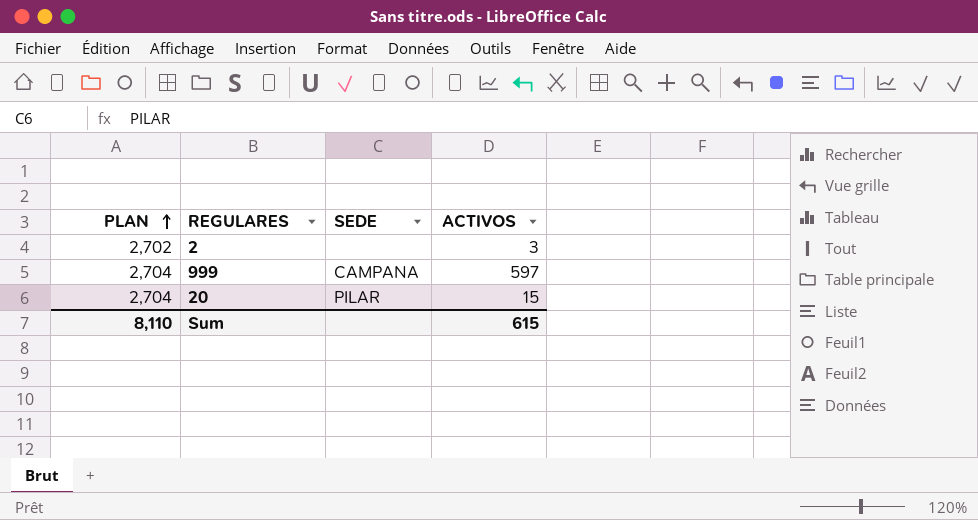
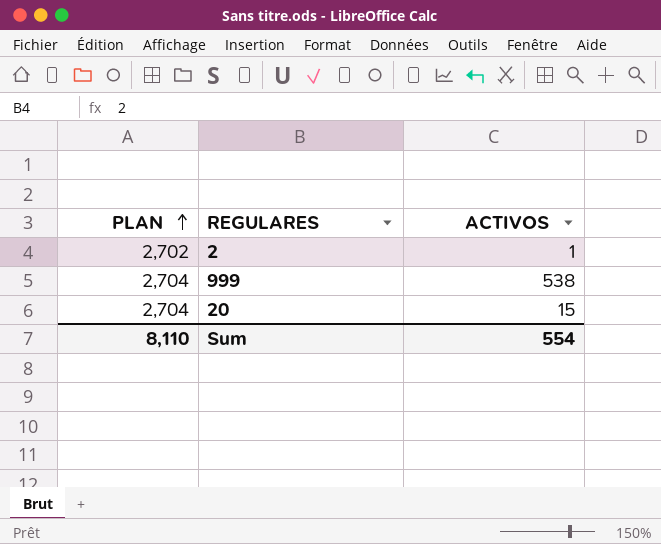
column SEDE | position: 3 -> none
2 | ACTIVOS: 3 -> 1
999 | ACTIVOS: 597 -> 538
Sum | ACTIVOS: 615 -> 554

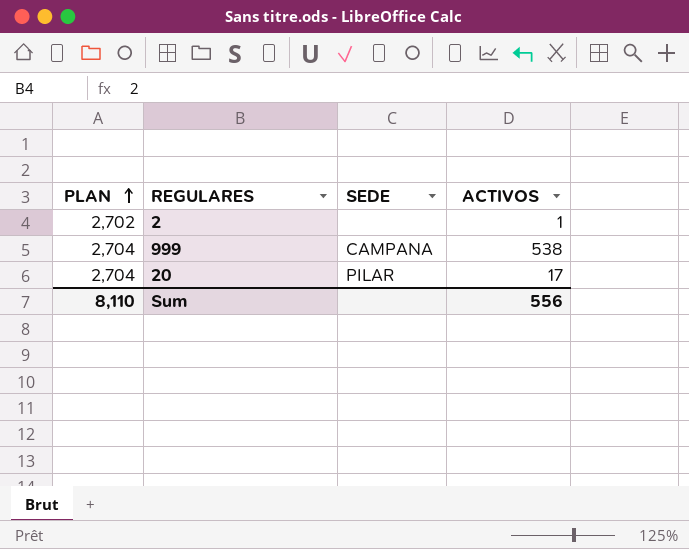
column SEDE | position: none -> 3
20 | ACTIVOS: 15 -> 17
Sum | ACTIVOS: 554 -> 556

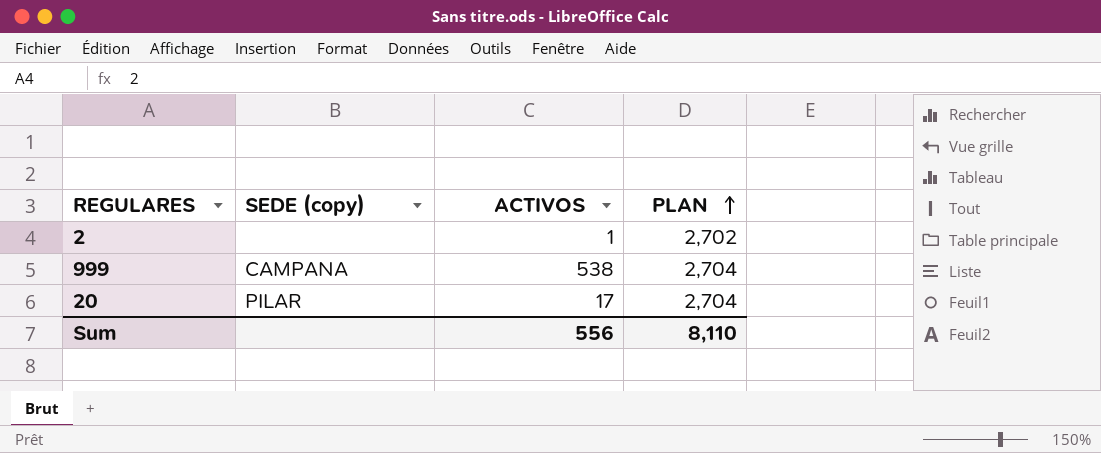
column name: SEDE -> SEDE (copy)
column PLAN | position: 1 -> 4

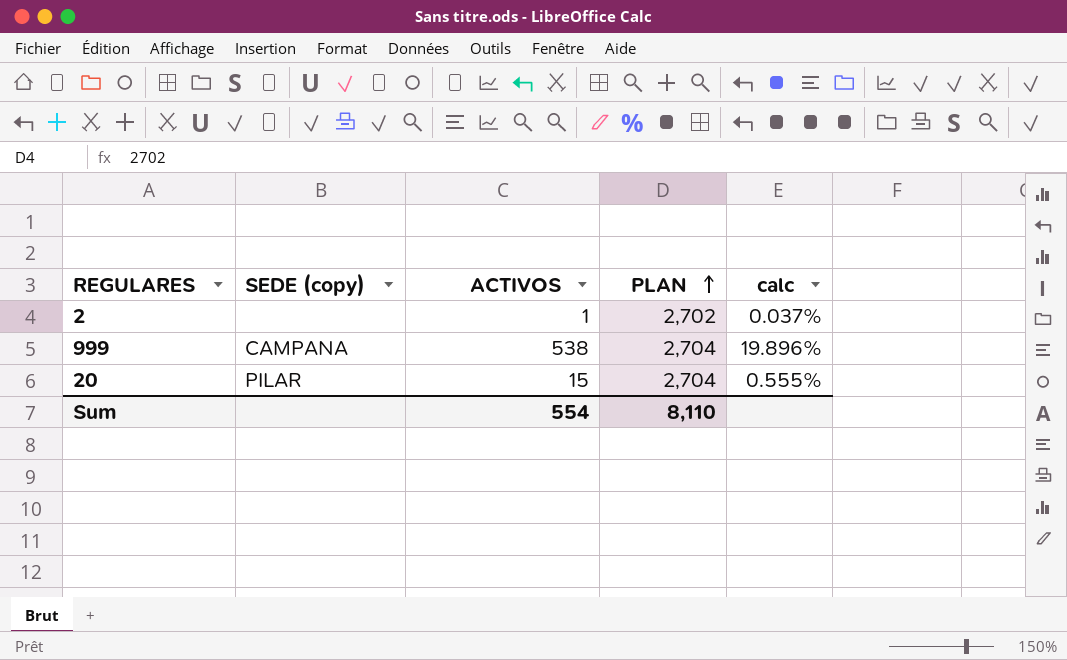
column calc | formula: none -> [ACTIVOS] / [PLAN]
20 | ACTIVOS: 17 -> 15
Sum | ACTIVOS: 556 -> 554

